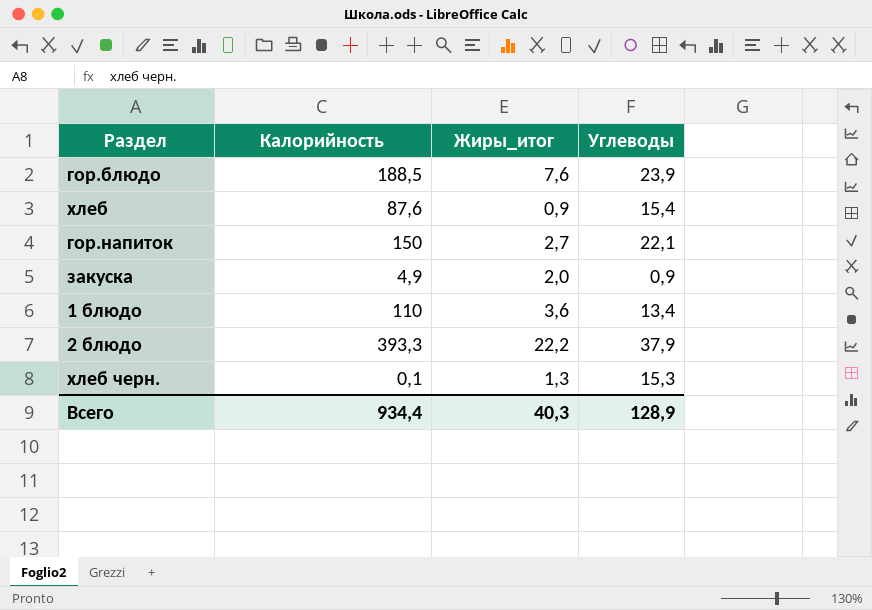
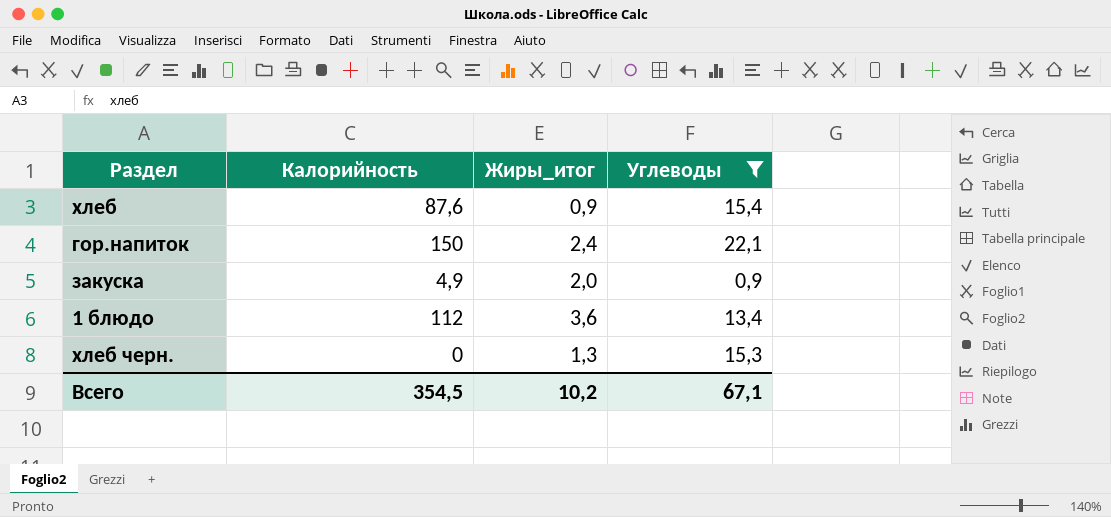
filter: none -> Углеводы <= 22,1
гор.напиток | Жиры_итог: 2,7 -> 2,4
1 блюдо | Калорийность: 110 -> 112
хлеб черн. | Калорийность: 0,1 -> 0
Всего | Калорийность: 934,4 -> 354,5
Всего | Жиры_итог: 40,3 -> 10,2
Всего | Углеводы: 128,9 -> 67,1

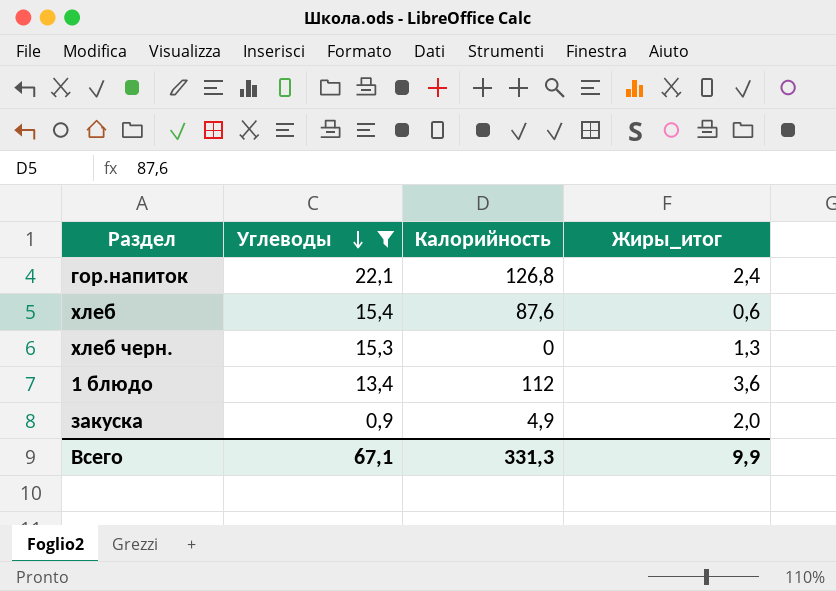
row order: none -> Углеводы descending
column Углеводы | position: 4 -> 2
гор.напиток | Калорийность: 150 -> 126,8
хлеб | Жиры_итог: 0,9 -> 0,6
Всего | Калорийность: 354,5 -> 331,3
Всего | Жиры_итог: 10,2 -> 9,9

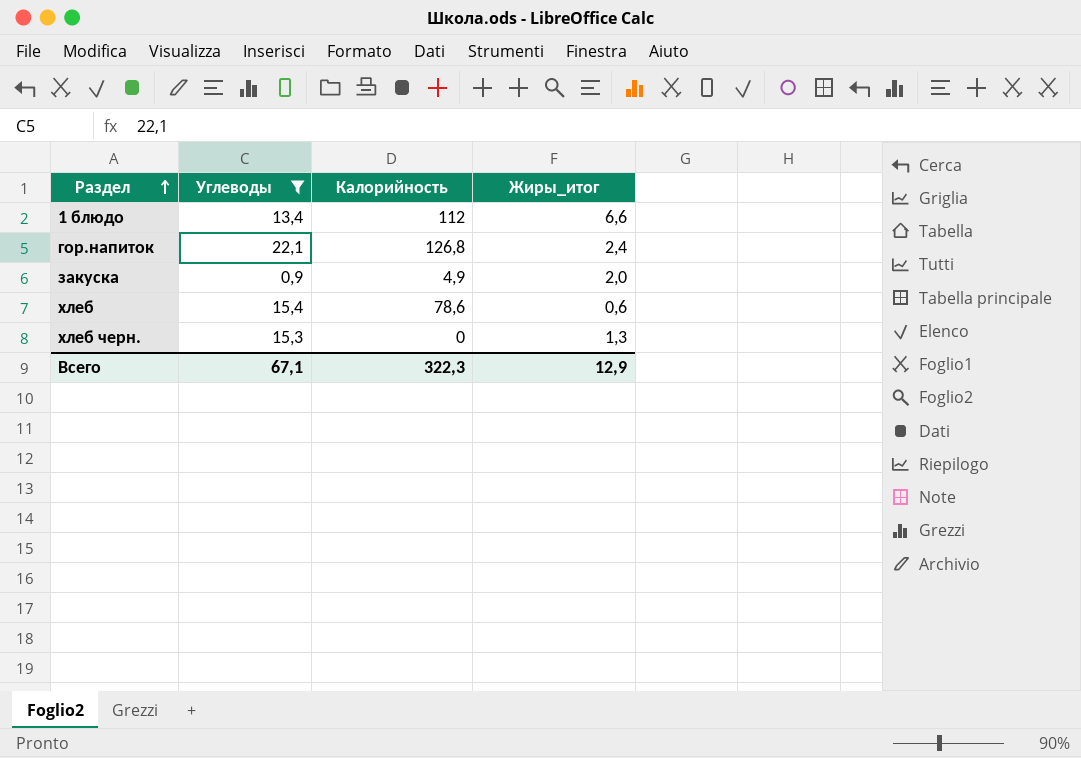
row order: Углеводы descending -> Раздел ascending
1 блюдо | Жиры_итог: 3,6 -> 6,6
хлеб | Калорийность: 87,6 -> 78,6
Всего | Калорийность: 331,3 -> 322,3
Всего | Жиры_итог: 9,9 -> 12,9

